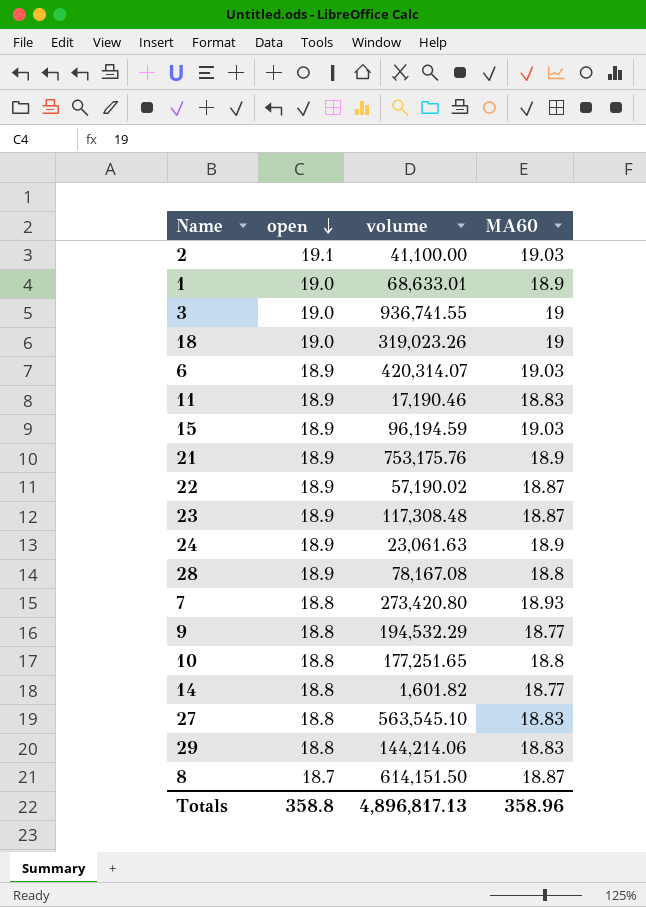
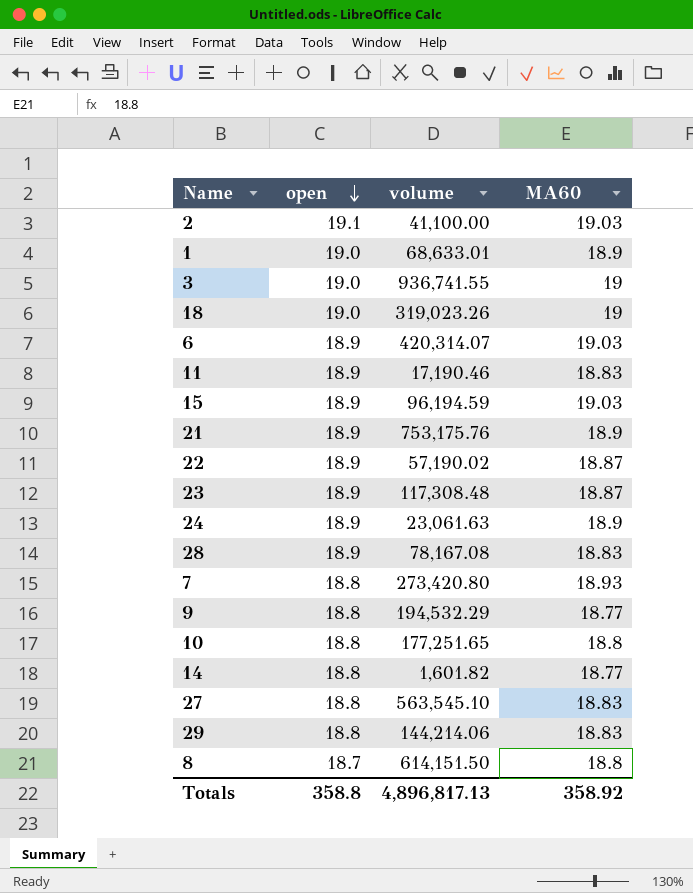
28 | MA60: 18.8 -> 18.83
8 | MA60: 18.87 -> 18.8
Totals | MA60: 358.96 -> 358.92

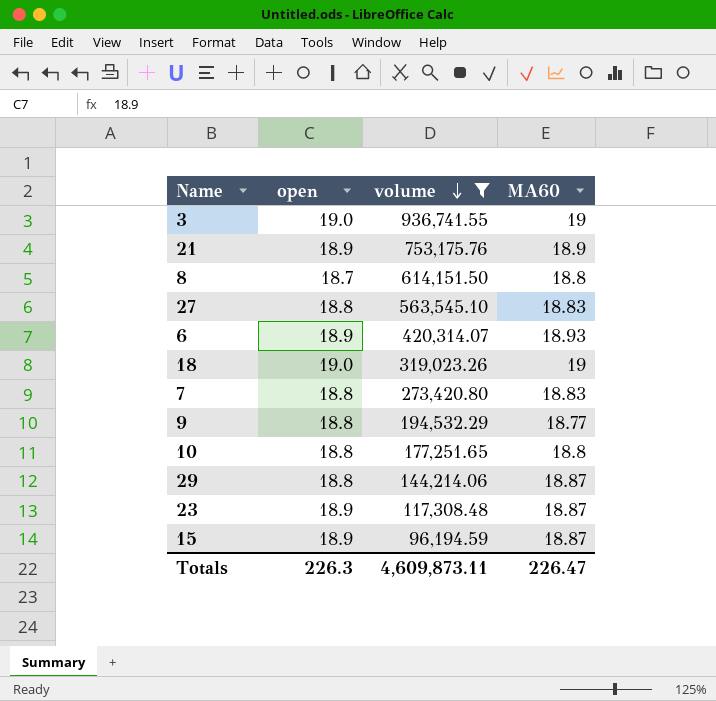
filter: none -> volume >= 96,194.59
row order: open descending -> volume descending
6 | MA60: 19.03 -> 18.93
7 | MA60: 18.93 -> 18.83
29 | MA60: 18.83 -> 18.87
15 | MA60: 19.03 -> 18.87
Totals | open: 358.8 -> 226.3
Totals | volume: 4,896,817.13 -> 4,609,873.11
Totals | MA60: 358.92 -> 226.47

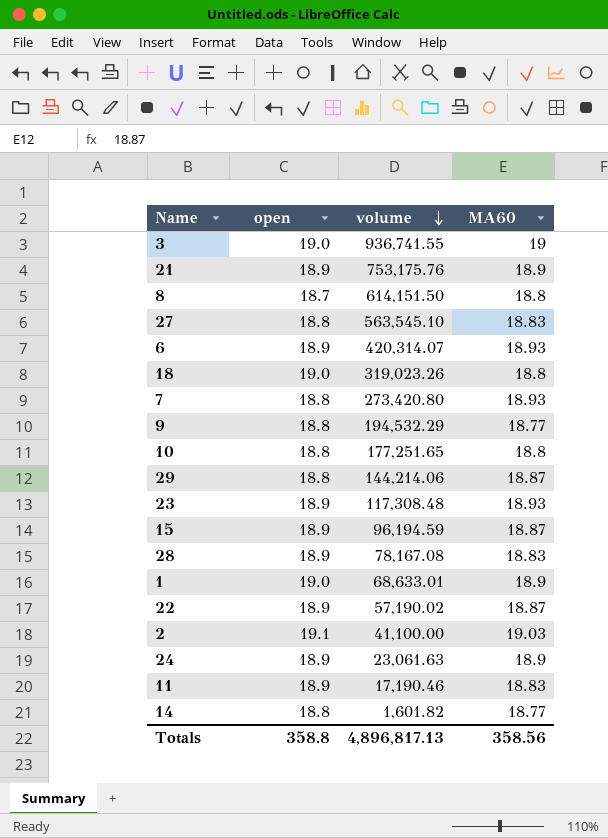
filter: volume >= 96,194.59 -> none
18 | MA60: 19 -> 18.8
7 | MA60: 18.83 -> 18.93
23 | MA60: 18.87 -> 18.93
Totals | open: 226.3 -> 358.8
Totals | volume: 4,609,873.11 -> 4,896,817.13
Totals | MA60: 226.47 -> 358.56

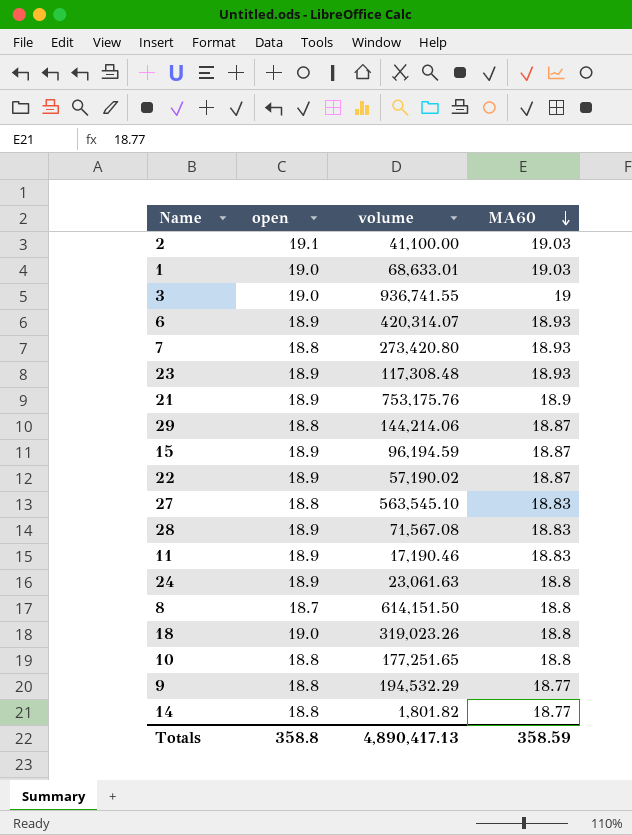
row order: volume descending -> MA60 descending
1 | MA60: 18.9 -> 19.03
28 | volume: 78,167.08 -> 71,567.08
24 | MA60: 18.9 -> 18.8
14 | volume: 1,601.82 -> 1,801.82
Totals | volume: 4,896,817.13 -> 4,890,417.13
Totals | MA60: 358.56 -> 358.59

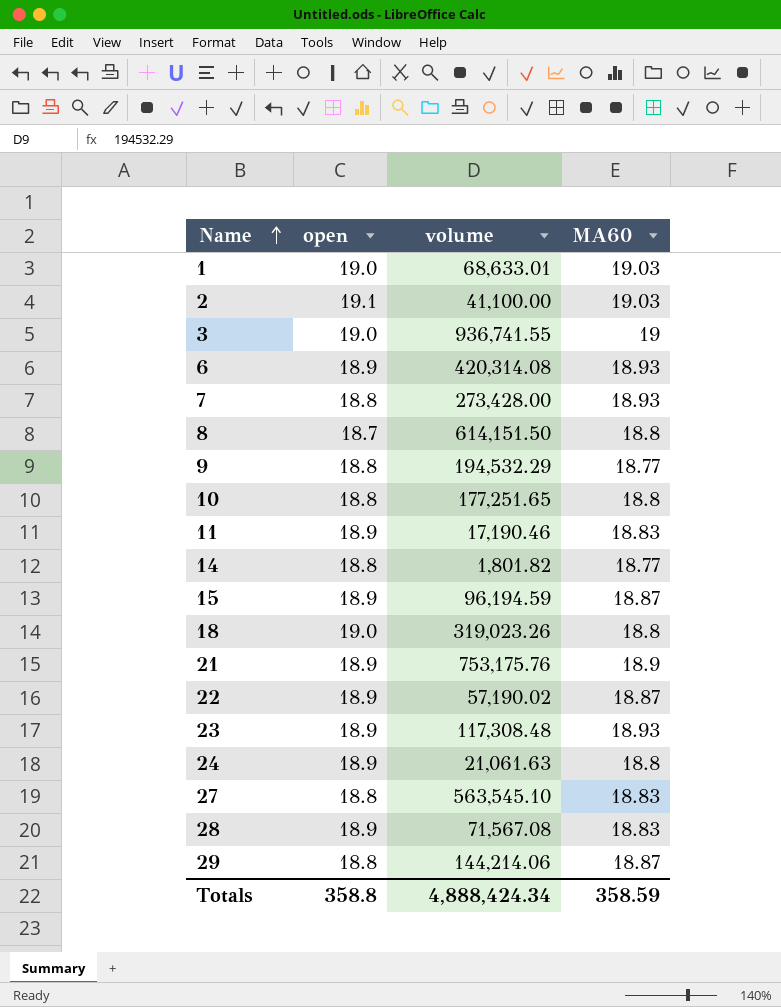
row order: MA60 descending -> Name ascending
6 | volume: 420,314.07 -> 420,314.08
7 | volume: 273,420.80 -> 273,428.00
24 | volume: 23,061.63 -> 21,061.63
Totals | volume: 4,890,417.13 -> 4,888,424.34

